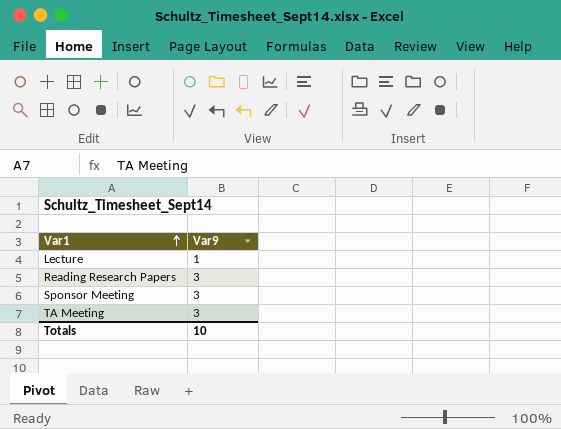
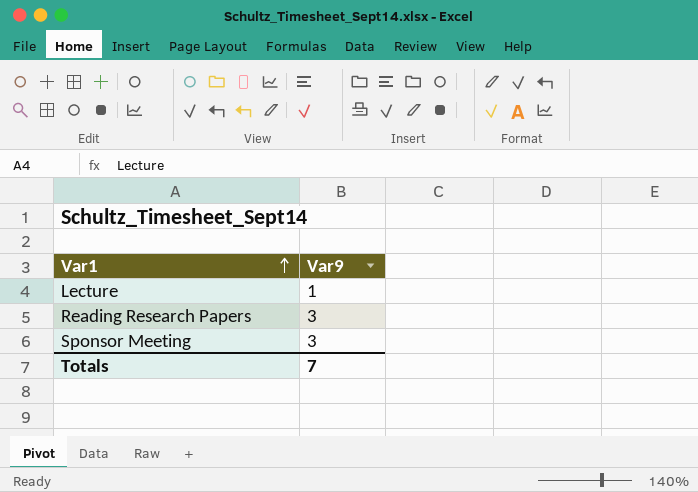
row TA Meeting: 3 -> none
Totals | Var9: 10 -> 7

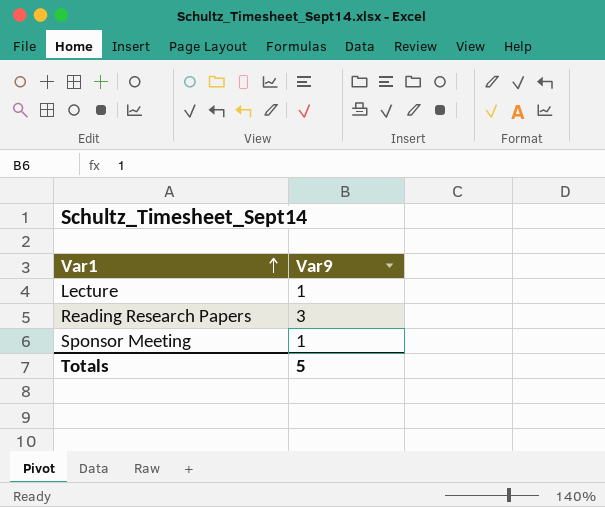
Sponsor Meeting | Var9: 3 -> 1
Totals | Var9: 7 -> 5

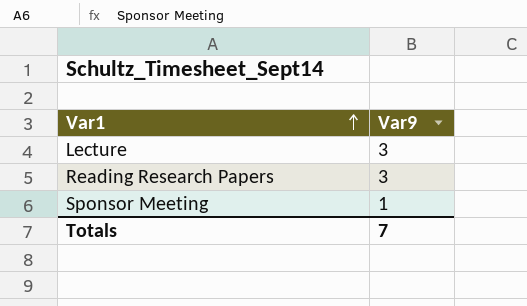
Lecture | Var9: 1 -> 3
Totals | Var9: 5 -> 7

